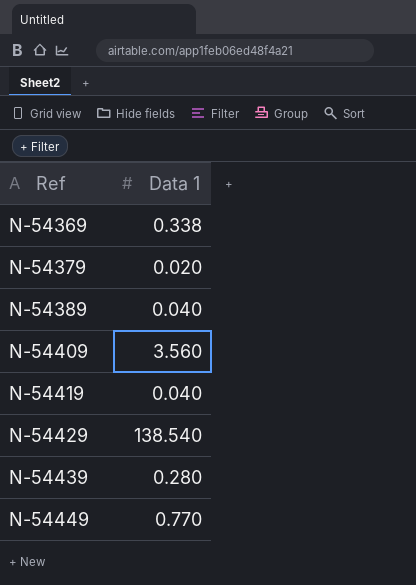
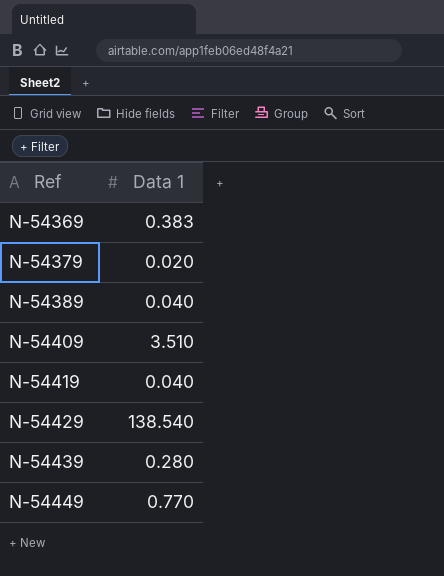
N-54369 | Data 1: 0.338 -> 0.383
N-54409 | Data 1: 3.560 -> 3.510

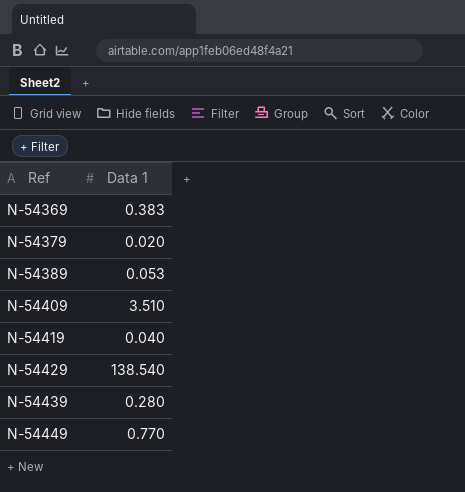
N-54389 | Data 1: 0.040 -> 0.053

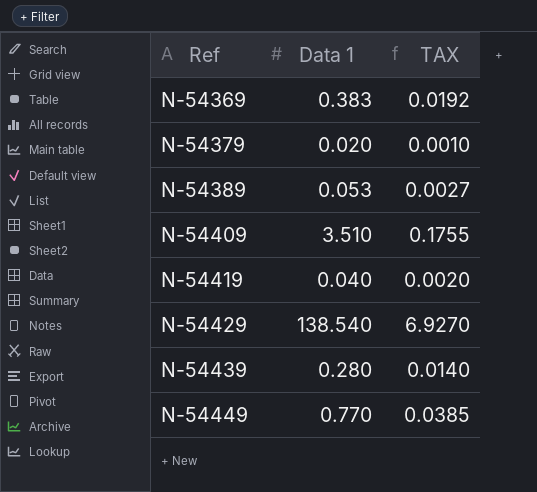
column TAX | formula: none -> [Data 1] * 0.05

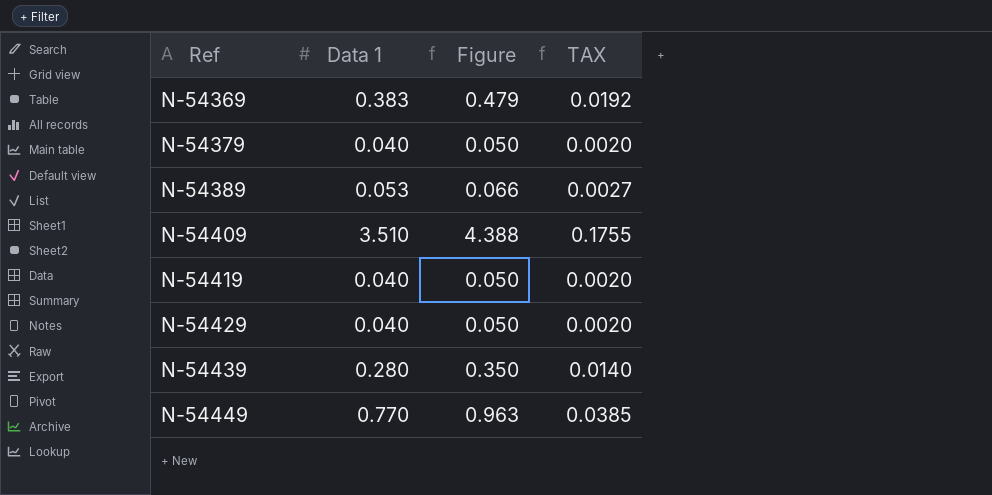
column Figure | formula: none -> [Data 1] * 1.25
N-54379 | Data 1: 0.020 -> 0.040
N-54379 | TAX: 0.0010 -> 0.0020
N-54429 | Data 1: 138.540 -> 0.040
N-54429 | TAX: 6.9270 -> 0.0020

